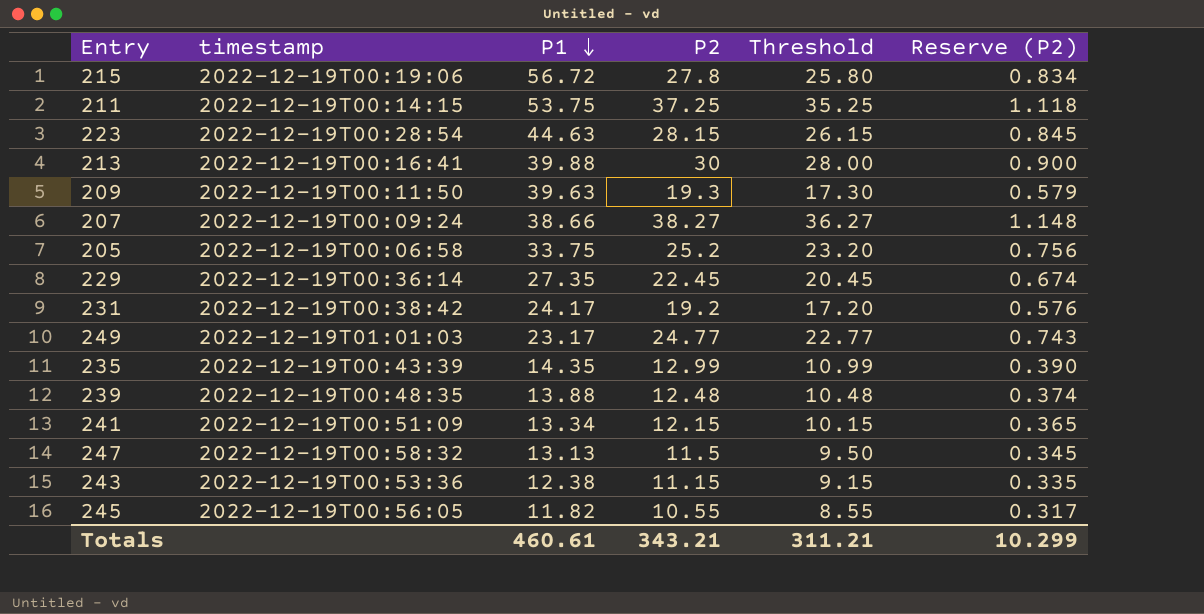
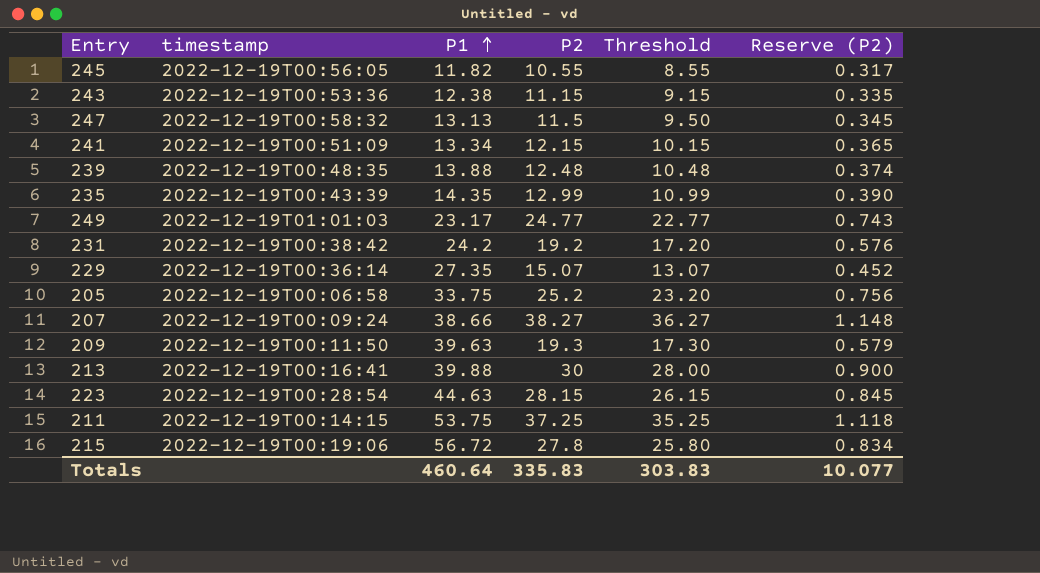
row order: P1 descending -> P1 ascending
231 | P1: 24.17 -> 24.2
229 | P2: 22.45 -> 15.07
229 | Threshold: 20.45 -> 13.07
229 | Reserve (P2): 0.674 -> 0.452
Totals | P1: 460.61 -> 460.64
Totals | P2: 343.21 -> 335.83
Totals | Threshold: 311.21 -> 303.83
Totals | Reserve (P2): 10.299 -> 10.077

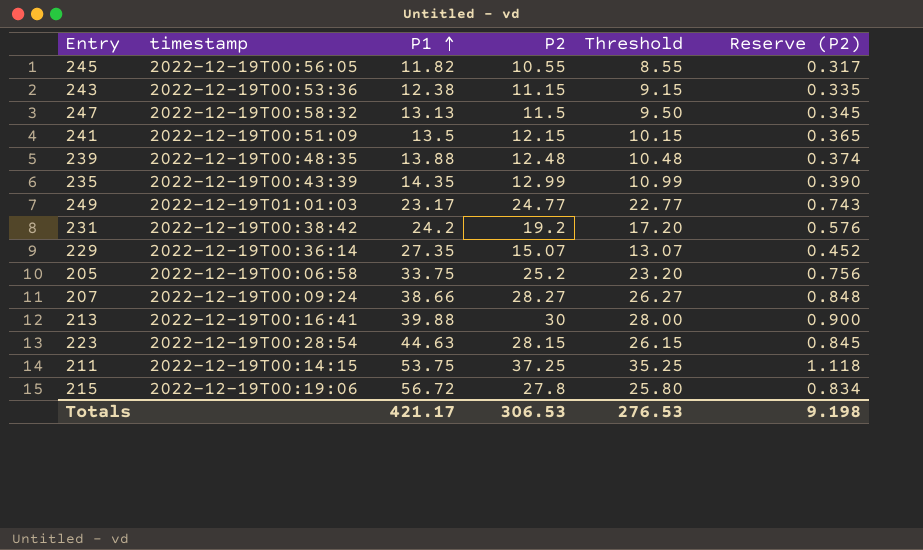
row 209: 2022-12-19T00:11:50 | 39.63 | 19.3 | 17.30 | 0.579 -> none
241 | P1: 13.34 -> 13.5
207 | P2: 38.27 -> 28.27
207 | Threshold: 36.27 -> 26.27
207 | Reserve (P2): 1.148 -> 0.848
Totals | P1: 460.64 -> 421.17
Totals | P2: 335.83 -> 306.53
Totals | Threshold: 303.83 -> 276.53
Totals | Reserve (P2): 10.077 -> 9.198

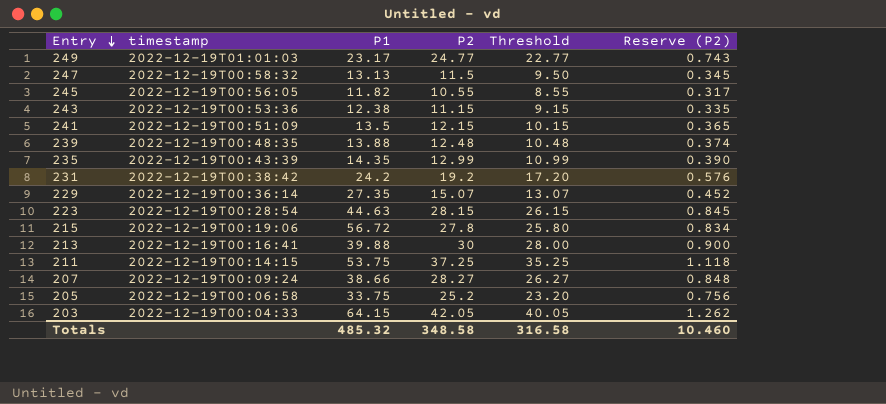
row order: P1 ascending -> Entry descending
row 203: none -> 2022-12-19T00:04:33 | 64.15 | 42.05 | 40.05 | 1.262
Totals | P1: 421.17 -> 485.32
Totals | P2: 306.53 -> 348.58
Totals | Threshold: 276.53 -> 316.58
Totals | Reserve (P2): 9.198 -> 10.460

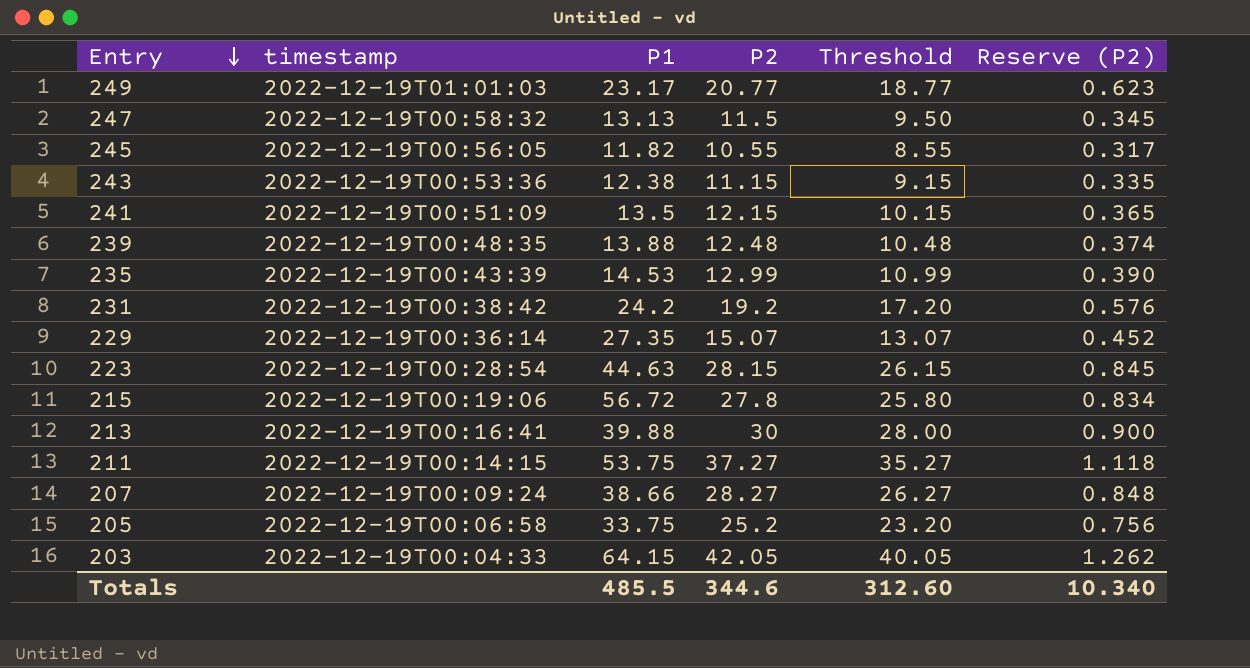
249 | P2: 24.77 -> 20.77
249 | Threshold: 22.77 -> 18.77
249 | Reserve (P2): 0.743 -> 0.623
235 | P1: 14.35 -> 14.53
211 | P2: 37.25 -> 37.27
211 | Threshold: 35.25 -> 35.27
Totals | P1: 485.32 -> 485.5
Totals | P2: 348.58 -> 344.6
Totals | Threshold: 316.58 -> 312.60
Totals | Reserve (P2): 10.460 -> 10.340

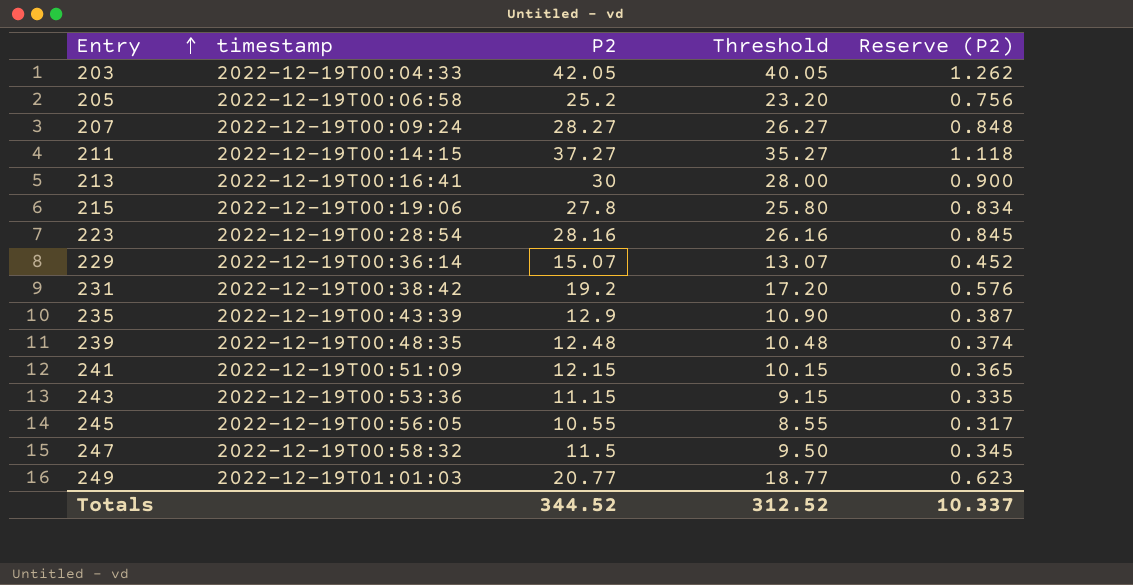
row order: Entry descending -> Entry ascending
column P1 | position: 3 -> none
223 | P2: 28.15 -> 28.16
223 | Threshold: 26.15 -> 26.16
235 | P2: 12.99 -> 12.9
235 | Threshold: 10.99 -> 10.90
235 | Reserve (P2): 0.390 -> 0.387
Totals | P2: 344.6 -> 344.52
Totals | Threshold: 312.60 -> 312.52
Totals | Reserve (P2): 10.340 -> 10.337

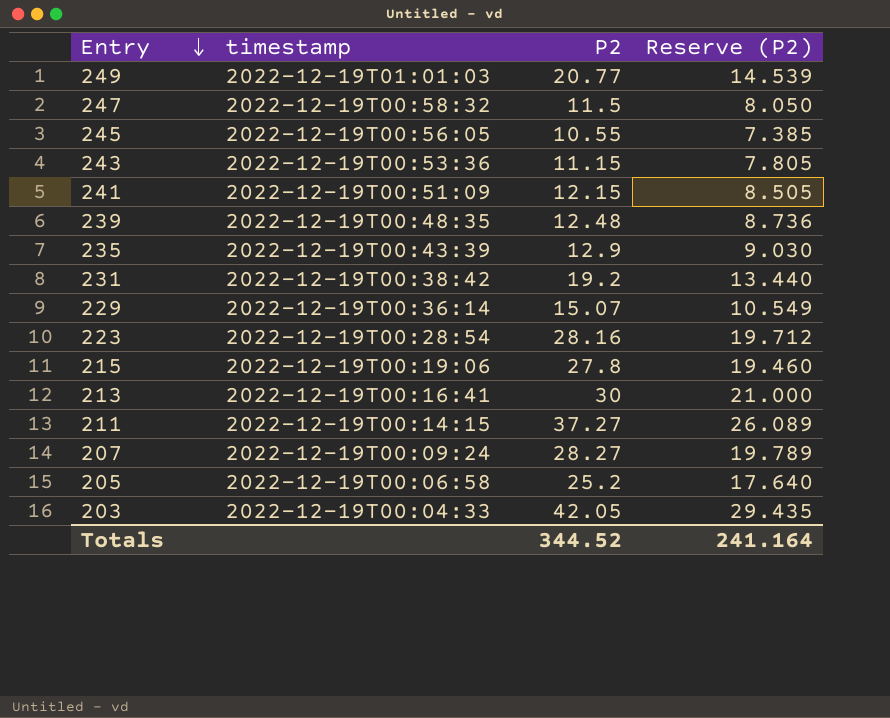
row order: Entry ascending -> Entry descending
column Threshold | formula: [P2] - 2 -> none
column Reserve (P2) | formula: [P2] * 0.03 -> [P2] * 0.7
Totals | Reserve (P2): 10.337 -> 241.164

